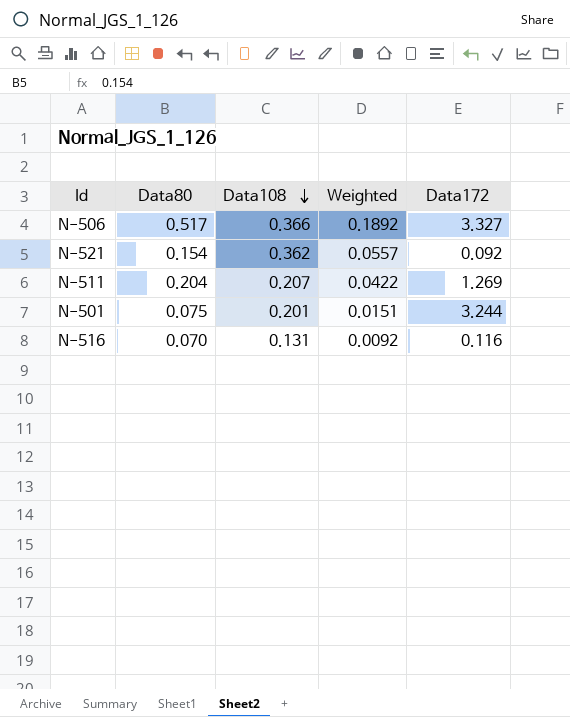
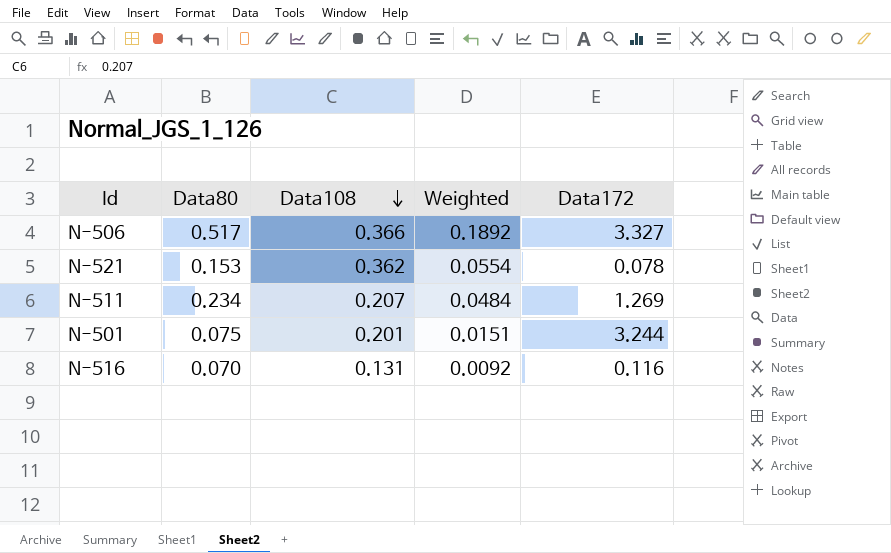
N-521 | Data80: 0.154 -> 0.153
N-521 | Weighted: 0.0557 -> 0.0554
N-521 | Data172: 0.092 -> 0.078
N-511 | Data80: 0.204 -> 0.234
N-511 | Weighted: 0.0422 -> 0.0484

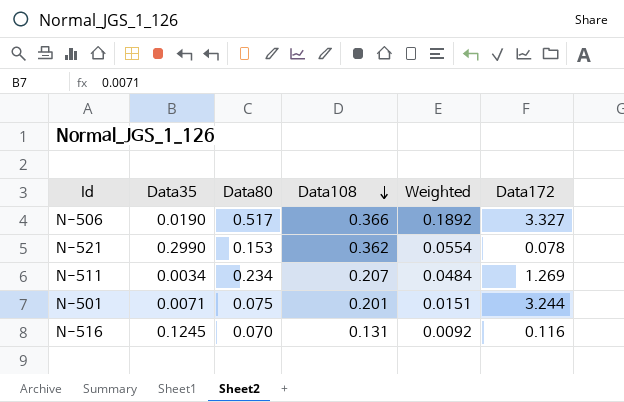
column Data35 | position: none -> 2

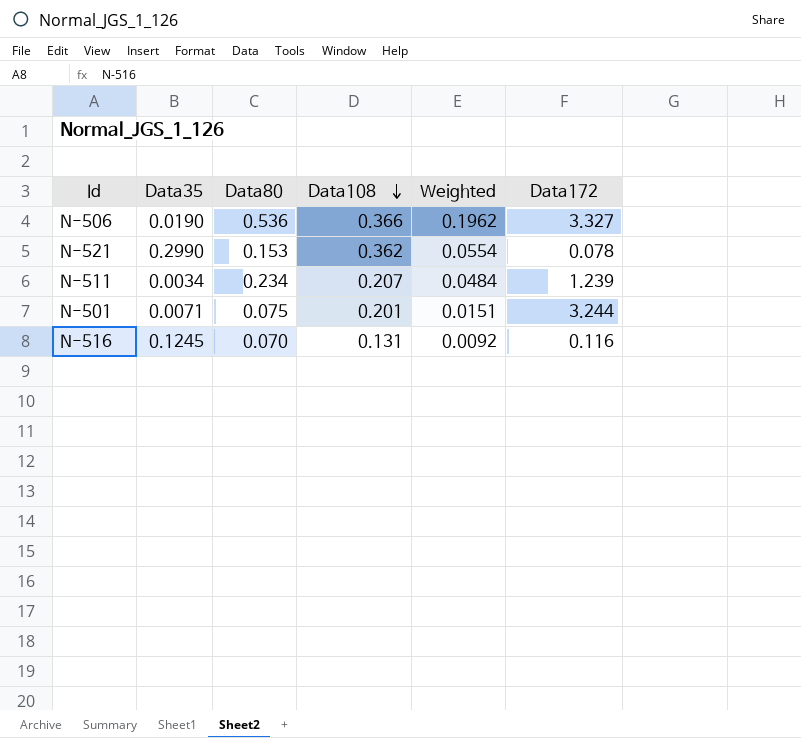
N-506 | Data80: 0.517 -> 0.536
N-506 | Weighted: 0.1892 -> 0.1962
N-511 | Data172: 1.269 -> 1.239

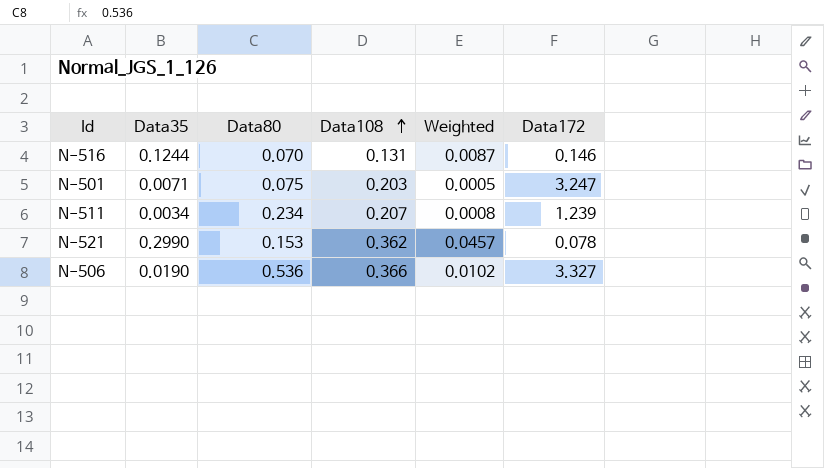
row order: Data108 descending -> Data108 ascending
column Weighted | formula: [Data80] * [Data108] -> [Data35] * [Data80]
N-516 | Data35: 0.1245 -> 0.1244
N-516 | Data172: 0.116 -> 0.146
N-501 | Data108: 0.201 -> 0.203
N-501 | Data172: 3.244 -> 3.247

